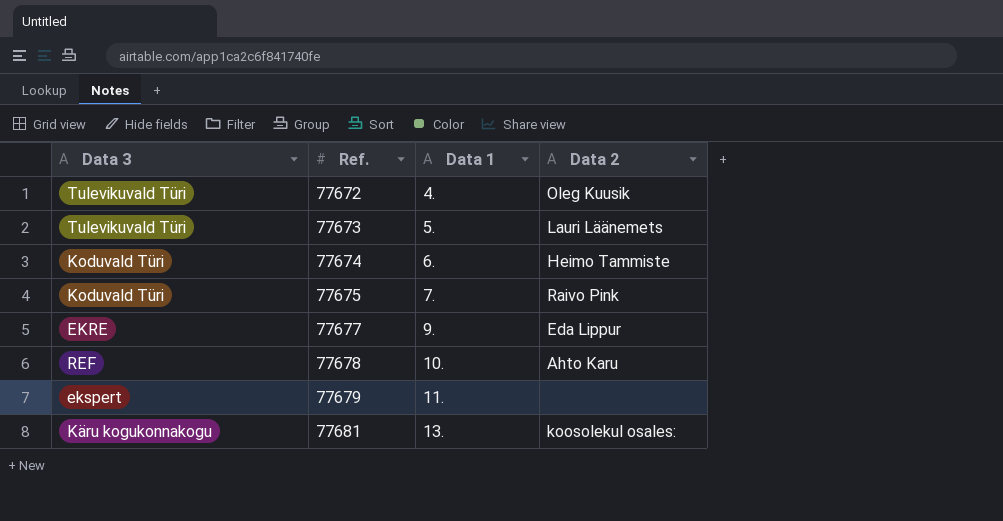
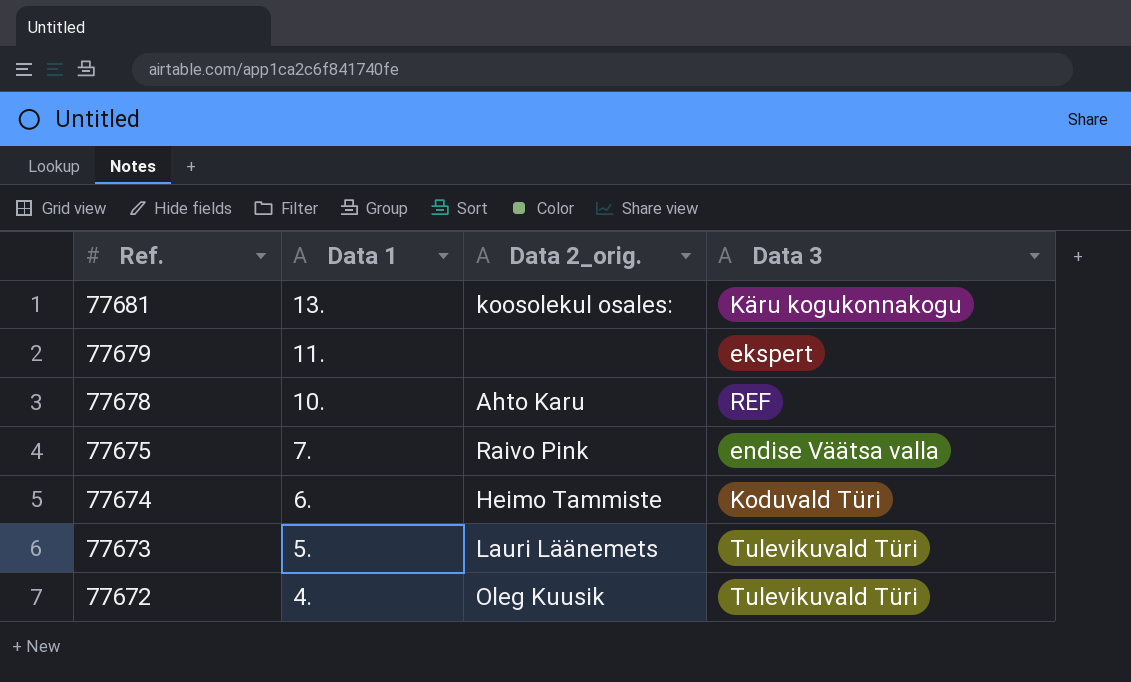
row order: Ref. ascending -> Ref. descending
column name: Data 2 -> Data 2_orig.
column Data 3 | position: 1 -> 4
row 77677: EKRE | 9. | Eda Lippur -> none
77675 | Data 3: Koduvald Türi -> endise Väätsa valla

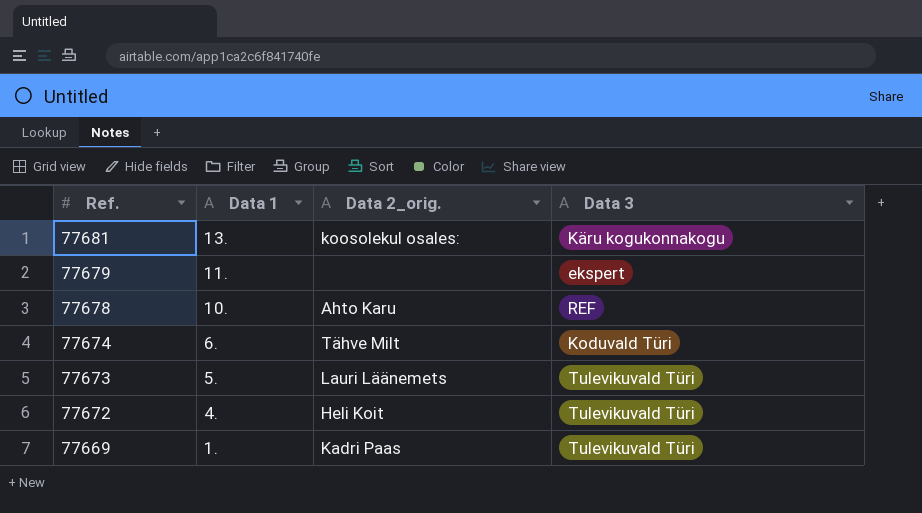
row 77675: 7. | Raivo Pink | endise Väätsa valla -> none
77674 | Data 2_orig.: Heimo Tammiste -> Tähve Milt
77672 | Data 2_orig.: Oleg Kuusik -> Heli Koit
row 77669: none -> 1. | Kadri Paas | Tulevikuvald Türi

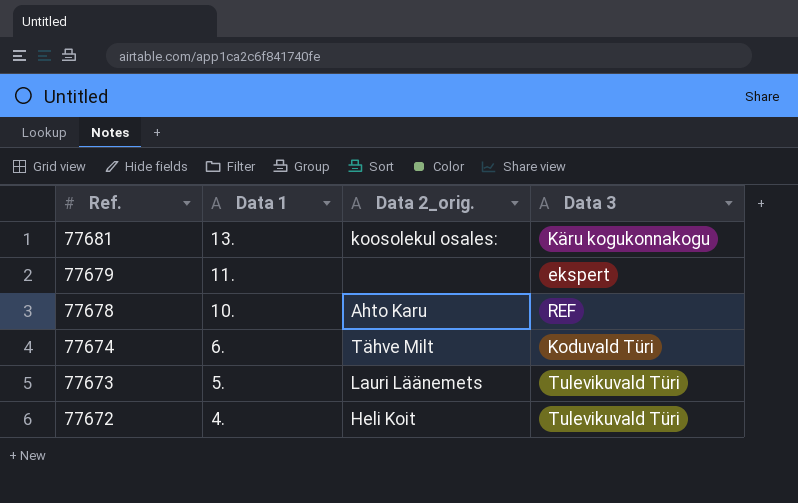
row 77669: 1. | Kadri Paas | Tulevikuvald Türi -> none

